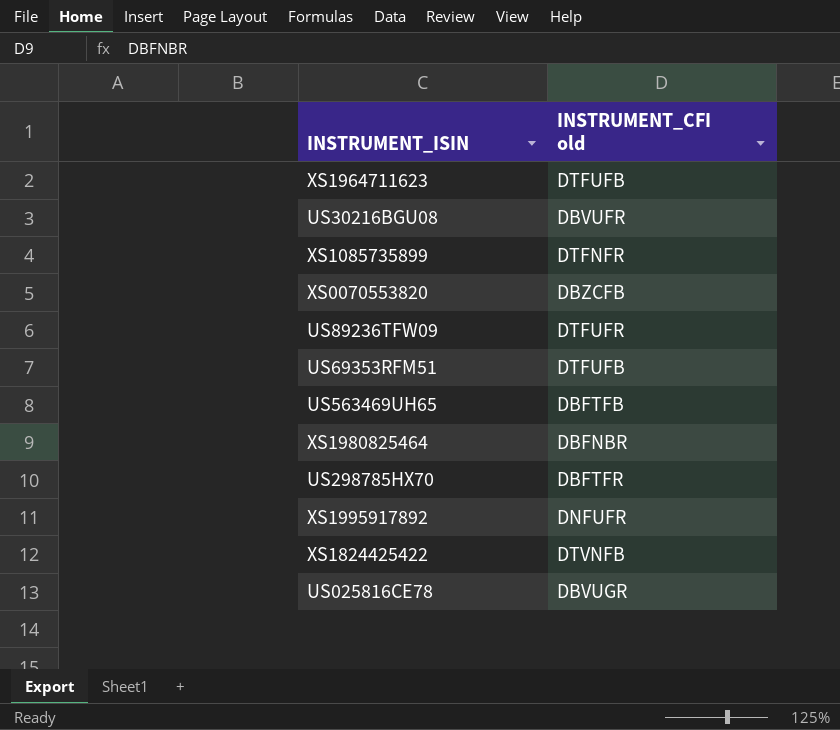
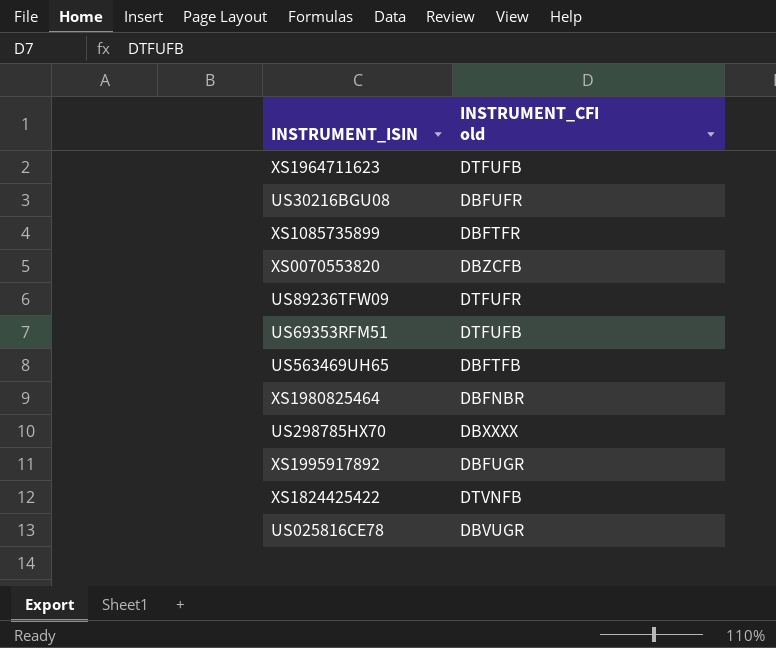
US30216BGU08 | INSTRUMENT_CFI old: DBVUFR -> DBFUFR
XS1085735899 | INSTRUMENT_CFI old: DTFNFR -> DBFTFR
US298785HX70 | INSTRUMENT_CFI old: DBFTFR -> DBXXXX
XS1995917892 | INSTRUMENT_CFI old: DNFUFR -> DBFUGR

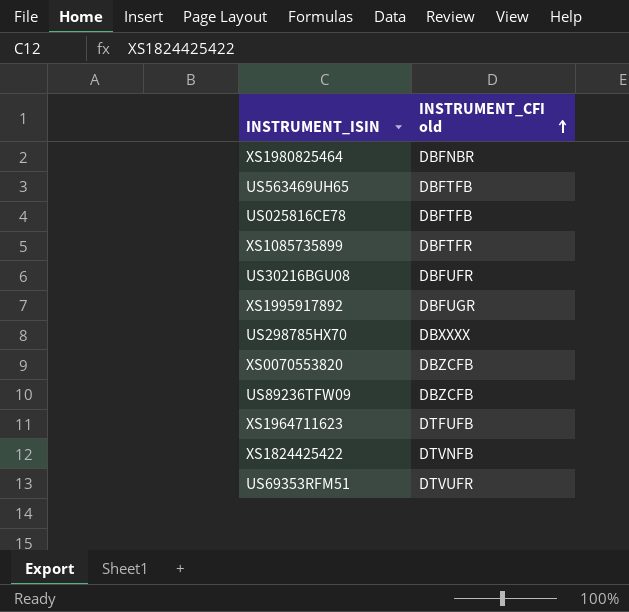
row order: none -> INSTRUMENT_CFI old ascending
US025816CE78 | INSTRUMENT_CFI old: DBVUGR -> DBFTFB
US89236TFW09 | INSTRUMENT_CFI old: DTFUFR -> DBZCFB
US69353RFM51 | INSTRUMENT_CFI old: DTFUFB -> DTVUFR

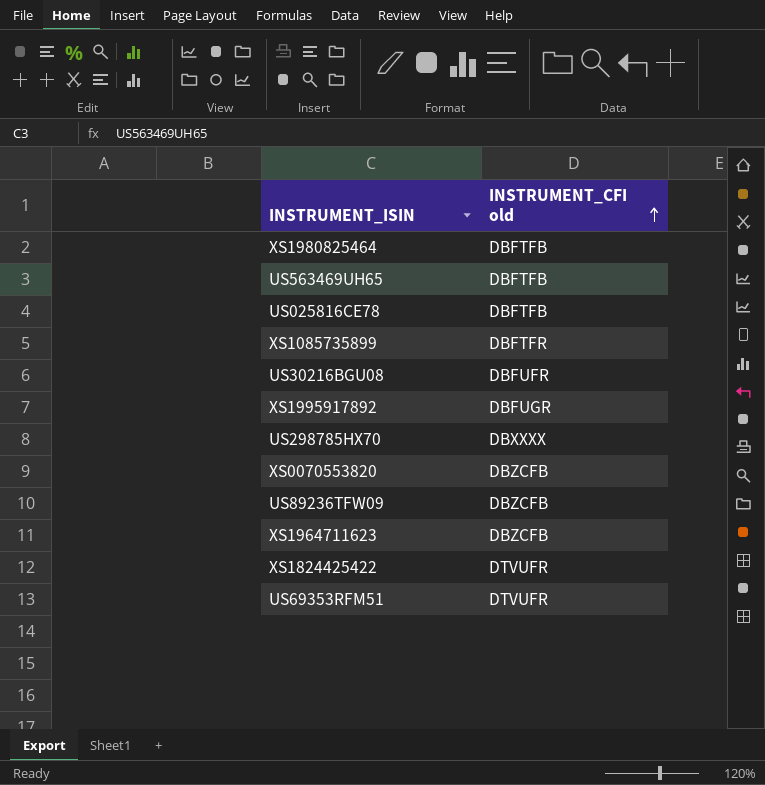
XS1980825464 | INSTRUMENT_CFI old: DBFNBR -> DBFTFB
XS1964711623 | INSTRUMENT_CFI old: DTFUFB -> DBZCFB
XS1824425422 | INSTRUMENT_CFI old: DTVNFB -> DTVUFR

